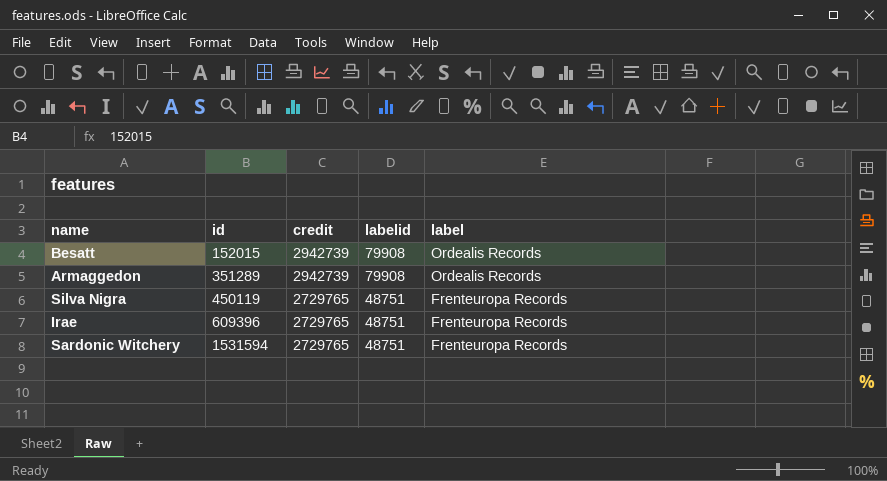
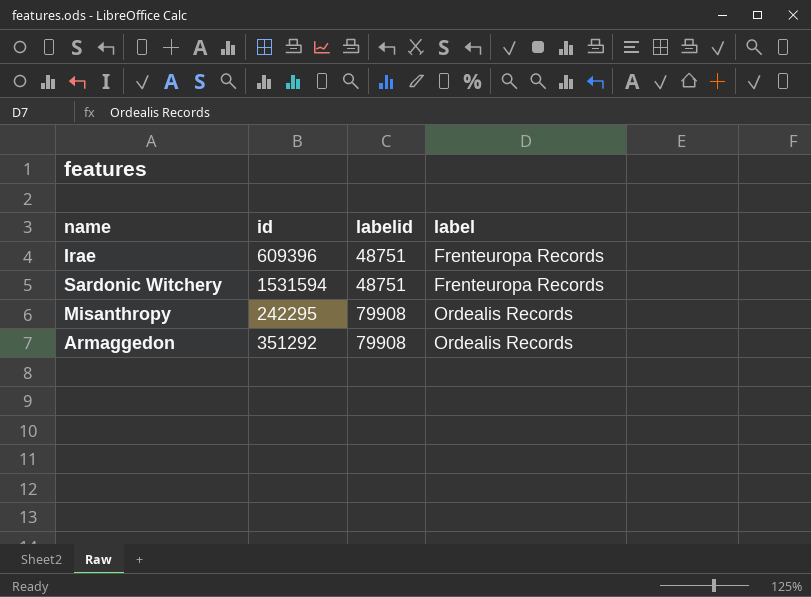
row order: id ascending -> labelid ascending
column credit | position: 3 -> none
row Besatt: 152015 | 2942739 | 79908 | Ordealis Records -> none
row Silva Nigra: 450119 | 2729765 | 48751 | Frenteuropa Records -> none
row Misanthropy: none -> 242295 | 79908 | Ordealis Records
Armaggedon | id: 351289 -> 351292

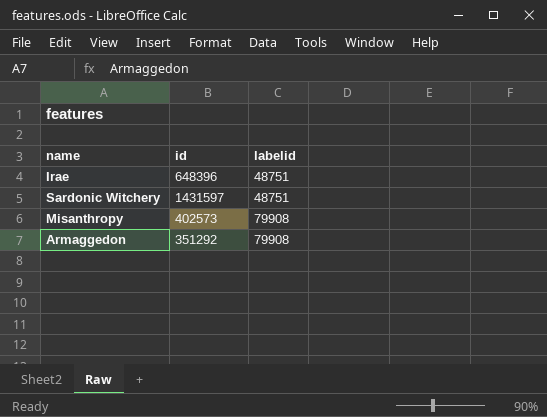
column label | position: 4 -> none
Irae | id: 609396 -> 648396
Sardonic Witchery | id: 1531594 -> 1431597
Misanthropy | id: 242295 -> 402573

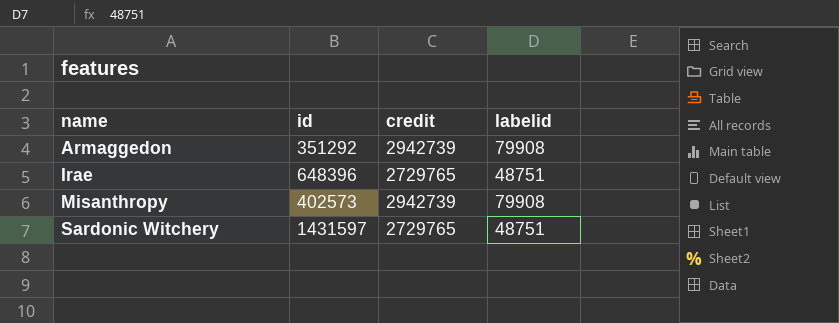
row order: labelid ascending -> name ascending
column credit | position: none -> 3

